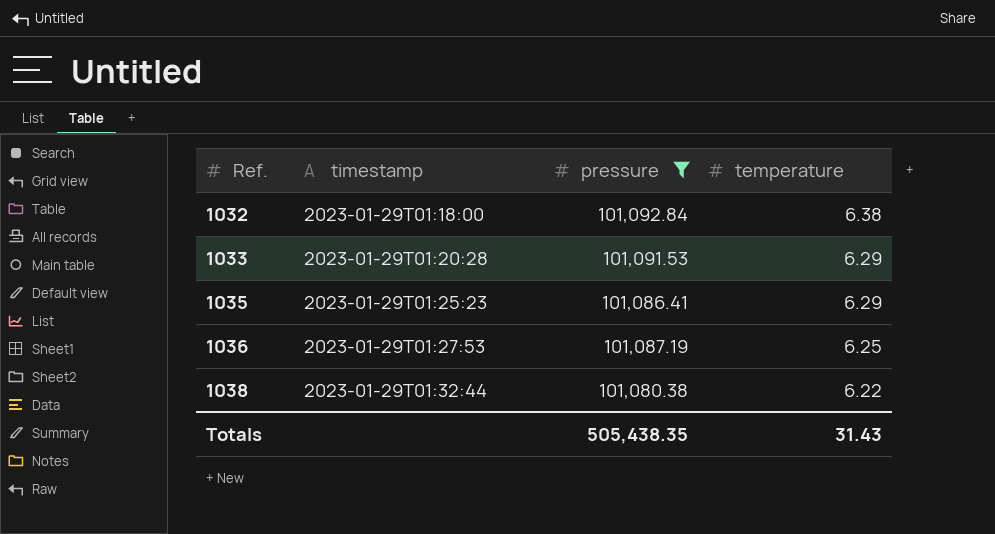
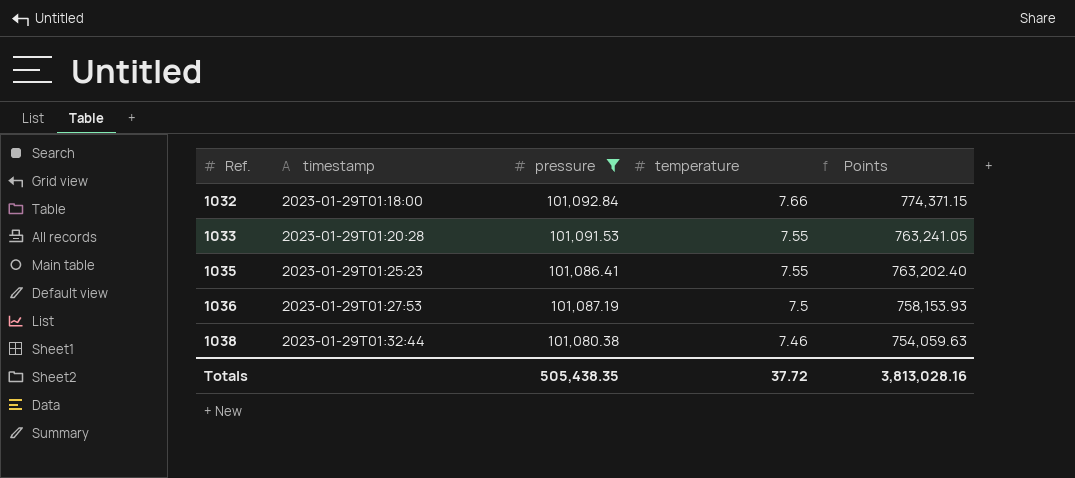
column Points | formula: none -> [pressure] * [temperature]
1032 | temperature: 6.38 -> 7.66
1033 | temperature: 6.29 -> 7.55
1035 | temperature: 6.29 -> 7.55
1036 | temperature: 6.25 -> 7.5
1038 | temperature: 6.22 -> 7.46
Totals | temperature: 31.43 -> 37.72

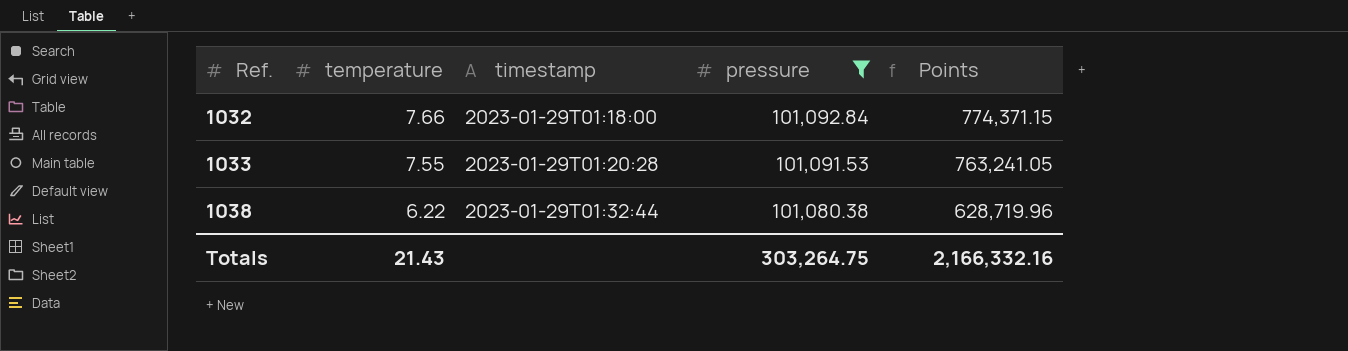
column temperature | position: 4 -> 2
row 1035: 2023-01-29T01:25:23 | 101,086.41 | 7.55 | 763,202.40 -> none
row 1036: 2023-01-29T01:27:53 | 101,087.19 | 7.5 | 758,153.93 -> none
1038 | temperature: 7.46 -> 6.22
1038 | Points: 754,059.63 -> 628,719.96
Totals | temperature: 37.72 -> 21.43
Totals | pressure: 505,438.35 -> 303,264.75
Totals | Points: 3,813,028.16 -> 2,166,332.16

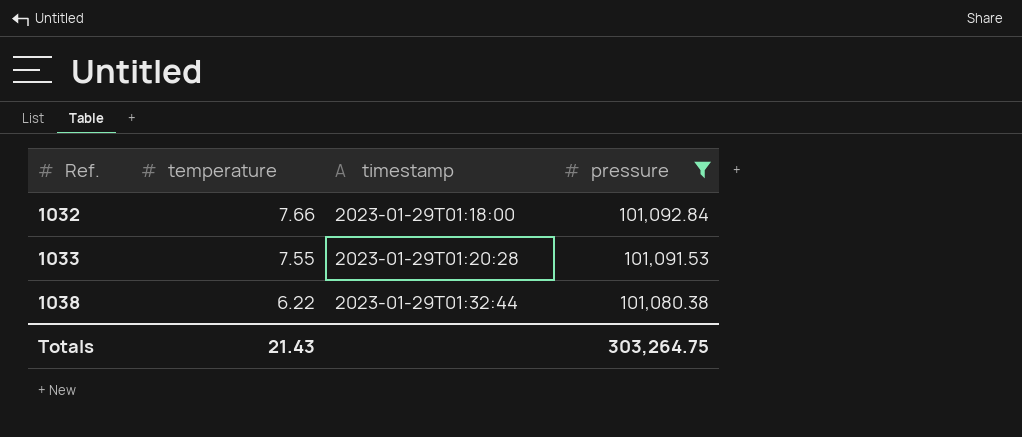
column Points | formula: [temperature] * [pressure] -> none

